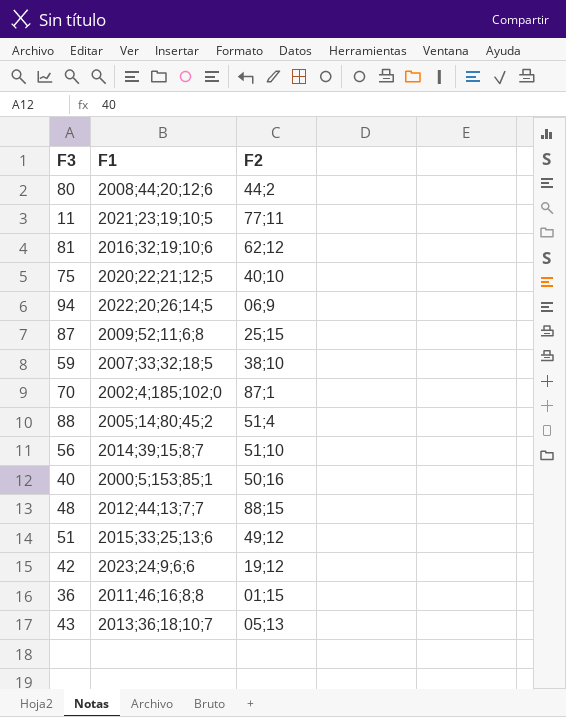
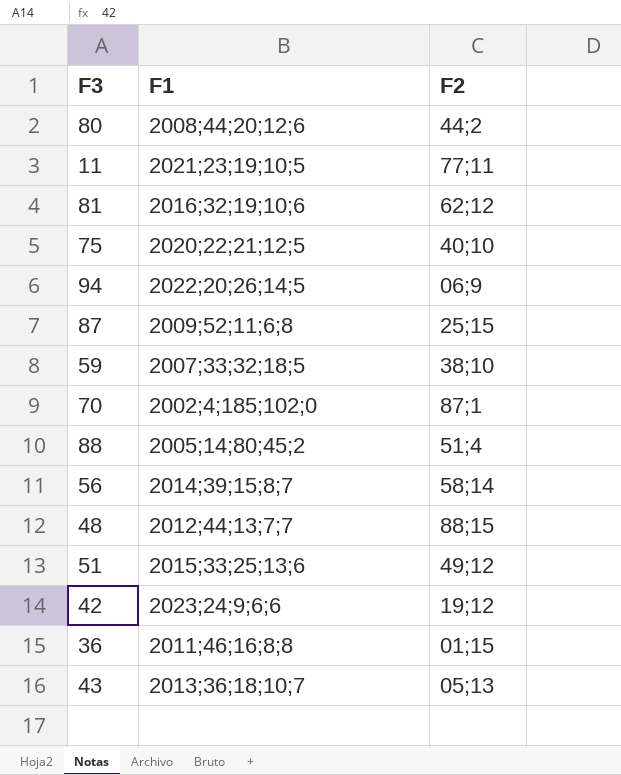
row 40: 2000;5;153;85;1 | 50;16 -> none
56 | F2: 51;10 -> 58;14

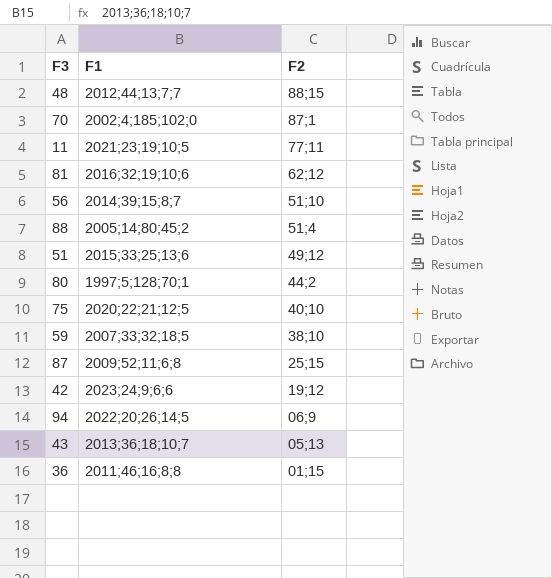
row order: none -> F2 descending
56 | F2: 58;14 -> 51;10
80 | F1: 2008;44;20;12;6 -> 1997;5;128;70;1

